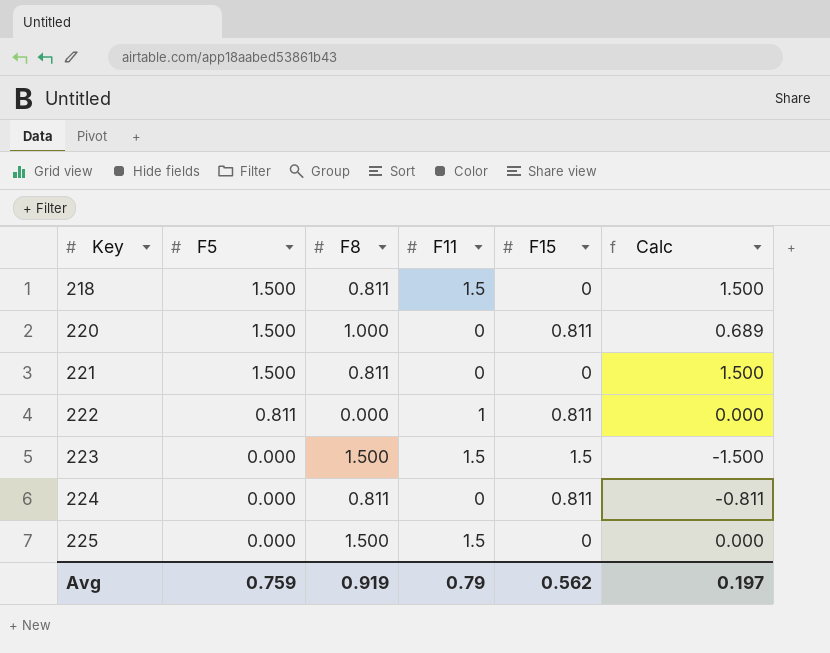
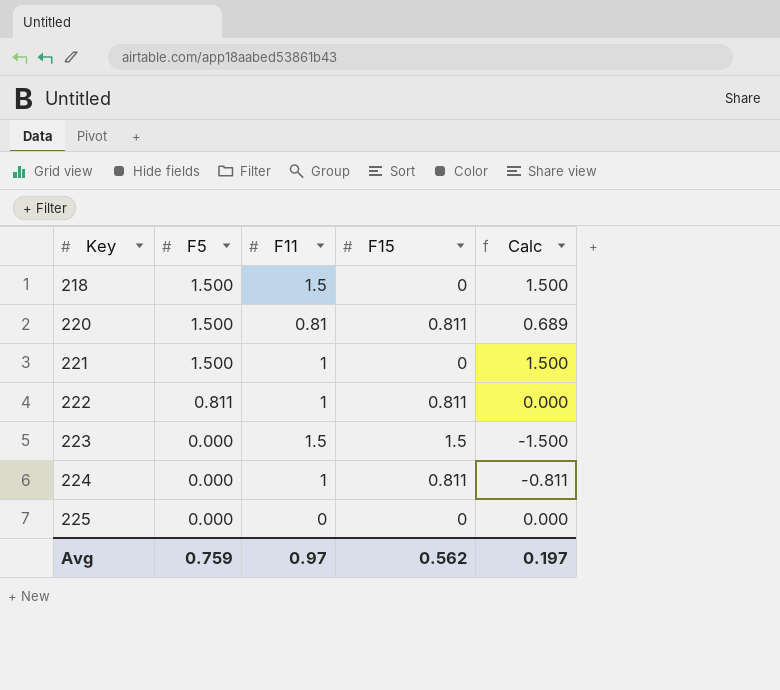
column F8 | position: 3 -> none
220 | F11: 0 -> 0.81
221 | F11: 0 -> 1
224 | F11: 0 -> 1
225 | F11: 1.5 -> 0
Avg | F11: 0.79 -> 0.97

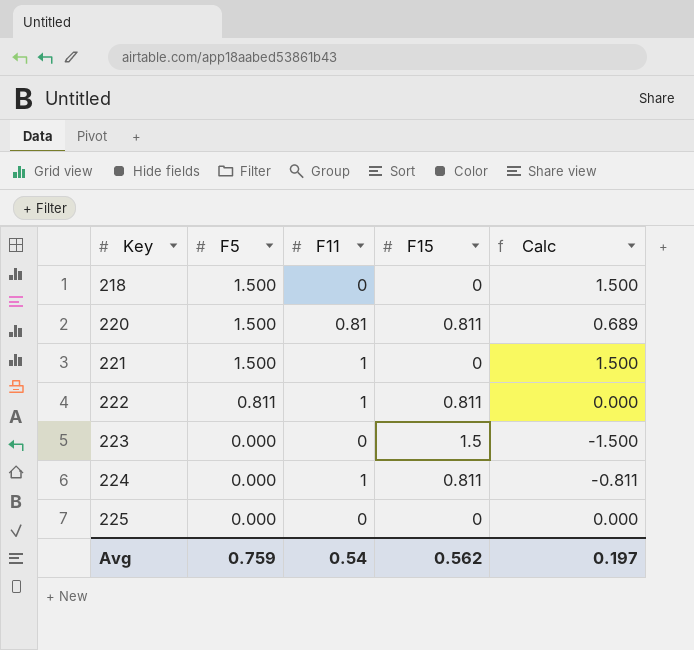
218 | F11: 1.5 -> 0
223 | F11: 1.5 -> 0
Avg | F11: 0.97 -> 0.54

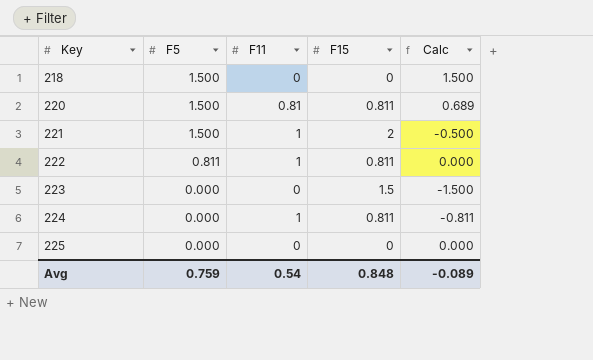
221 | F15: 0 -> 2
221 | Calc: 1.500 -> -0.500
Avg | F15: 0.562 -> 0.848
Avg | Calc: 0.197 -> -0.089

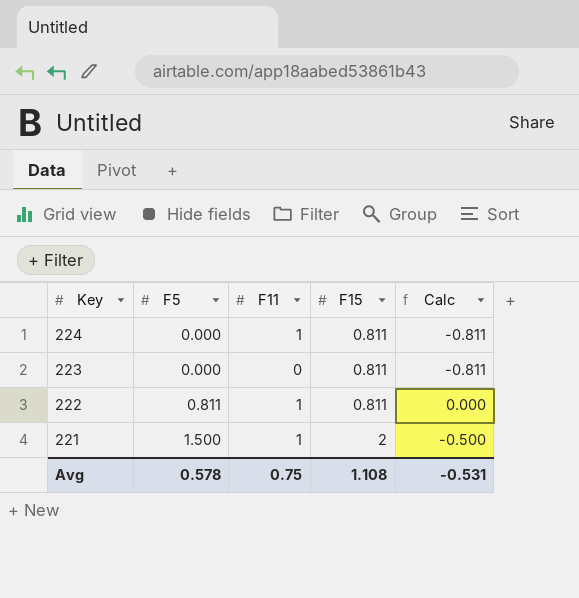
row order: Key ascending -> Key descending
row 218: 1.500 | 0 | 0 | 1.500 -> none
row 220: 1.500 | 0.81 | 0.811 | 0.689 -> none
row 225: 0.000 | 0 | 0 | 0.000 -> none
223 | F15: 1.5 -> 0.811
223 | Calc: -1.500 -> -0.811
Avg | F5: 0.759 -> 0.578
Avg | F11: 0.54 -> 0.75
Avg | F15: 0.848 -> 1.108
Avg | Calc: -0.089 -> -0.531

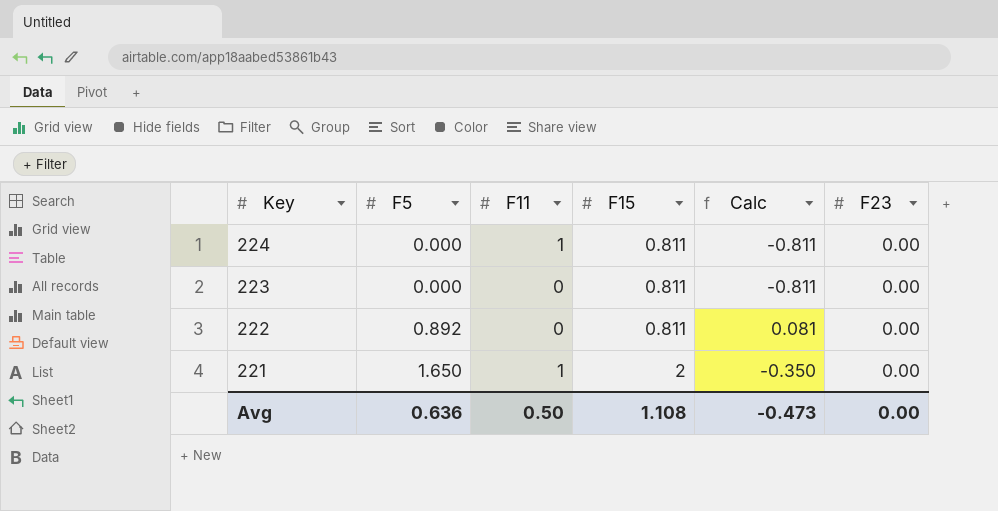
column F23 | position: none -> 6
222 | F5: 0.811 -> 0.892
222 | F11: 1 -> 0
222 | Calc: 0.000 -> 0.081
221 | F5: 1.500 -> 1.650
221 | Calc: -0.500 -> -0.350
Avg | F5: 0.578 -> 0.636
Avg | F11: 0.75 -> 0.50
Avg | Calc: -0.531 -> -0.473

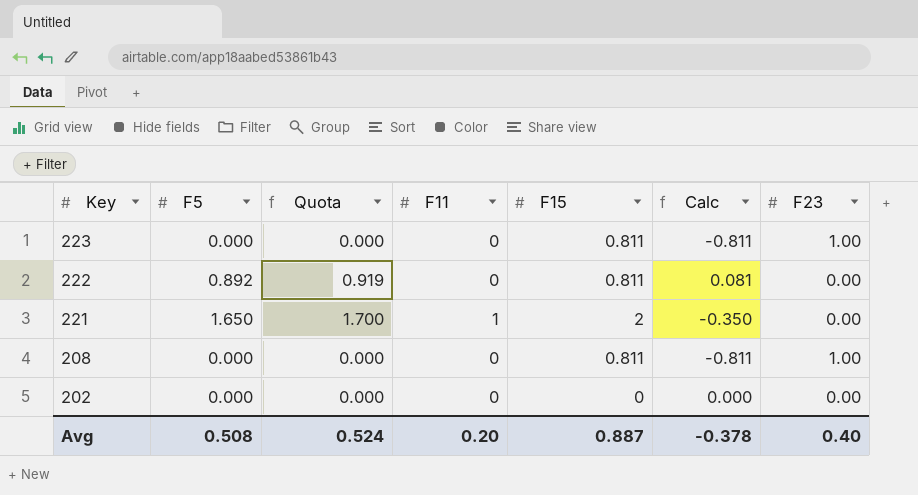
column Quota | formula: none -> [F5] * 1.03
row 224: 0.000 | 1 | 0.811 | -0.811 | 0.00 -> none
223 | F23: 0.00 -> 1.00
row 208: none -> 0.000 | 0.000 | 0 | 0.811 | -0.811 | 1.00
row 202: none -> 0.000 | 0.000 | 0 | 0 | 0.000 | 0.00
Avg | F5: 0.636 -> 0.508
Avg | F11: 0.50 -> 0.20
Avg | F15: 1.108 -> 0.887
Avg | Calc: -0.473 -> -0.378
Avg | F23: 0.00 -> 0.40

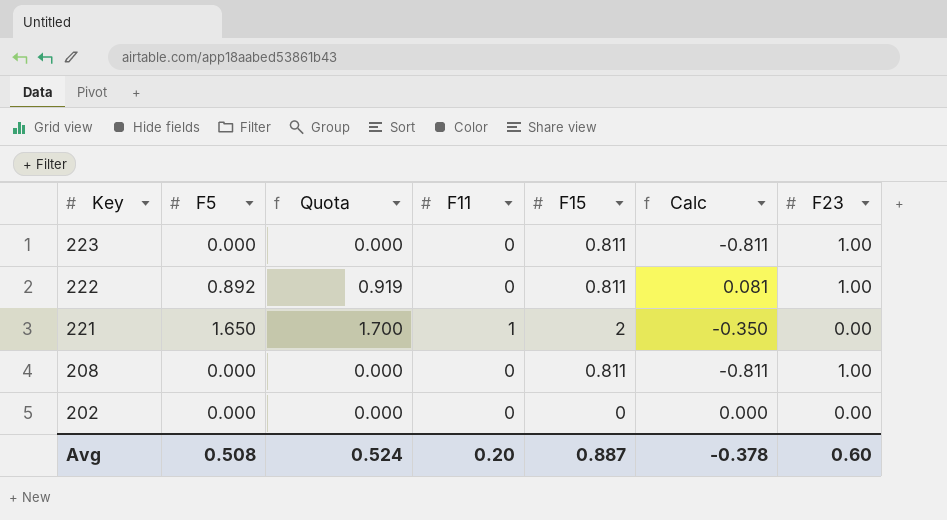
222 | F23: 0.00 -> 1.00
Avg | F23: 0.40 -> 0.60

